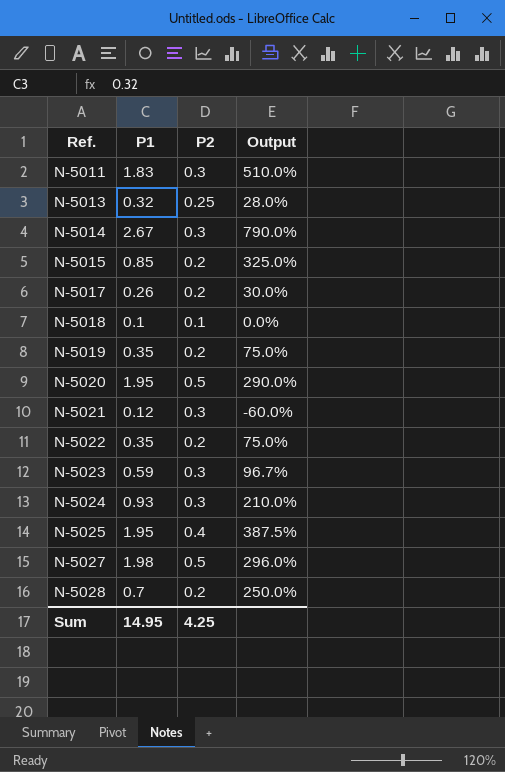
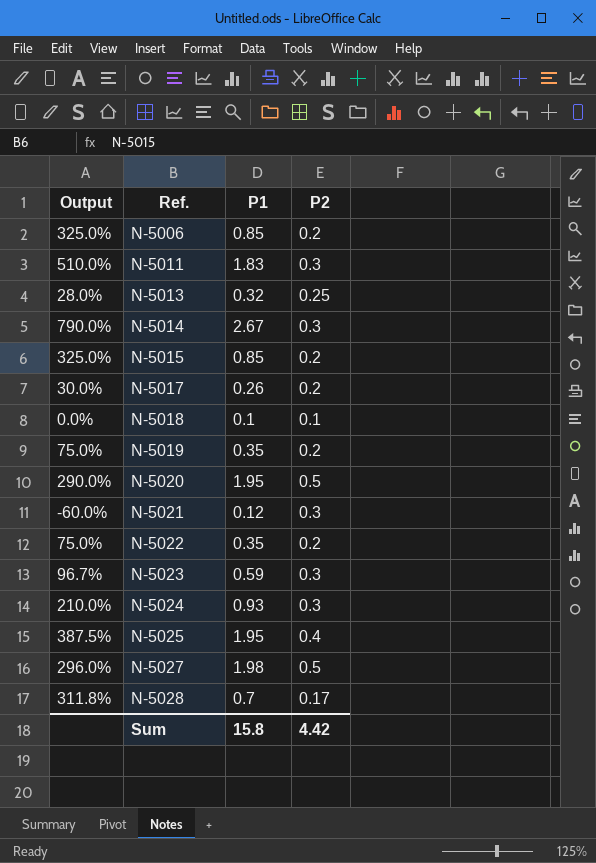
column Output | position: 4 -> 1
row N-5006: none -> 325.0% | 0.85 | 0.2
N-5028 | Output: 250.0% -> 311.8%
N-5028 | P2: 0.2 -> 0.17
Sum | P1: 14.95 -> 15.8
Sum | P2: 4.25 -> 4.42

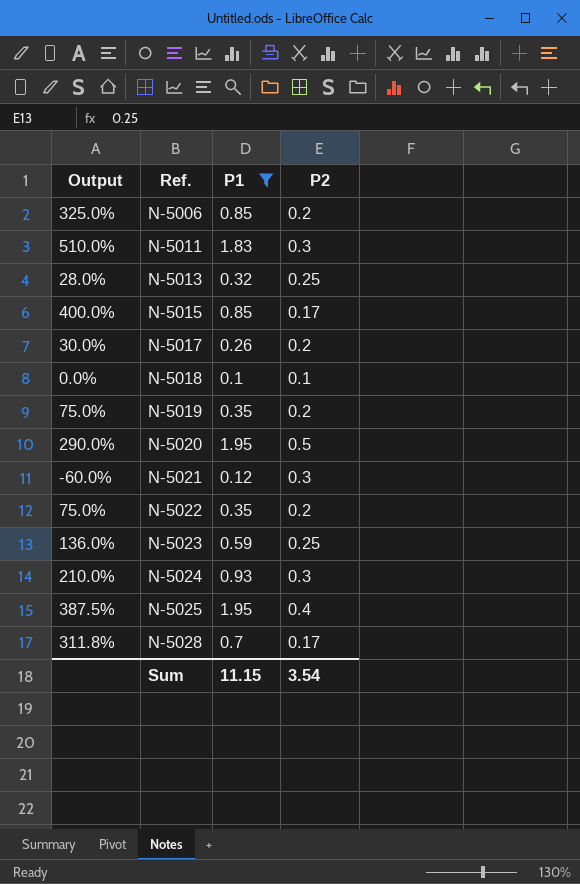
filter: none -> P1 <= 1.95
N-5015 | Output: 325.0% -> 400.0%
N-5015 | P2: 0.2 -> 0.17
N-5023 | Output: 96.7% -> 136.0%
N-5023 | P2: 0.3 -> 0.25
Sum | P1: 15.8 -> 11.15
Sum | P2: 4.42 -> 3.54

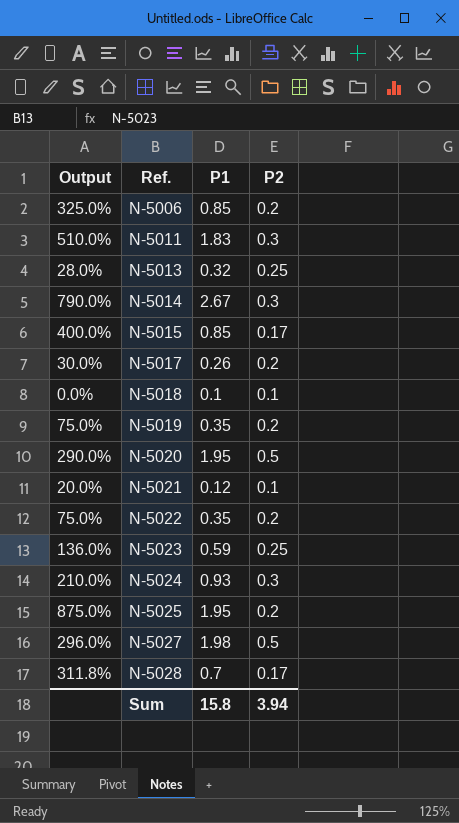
filter: P1 <= 1.95 -> none
N-5021 | Output: -60.0% -> 20.0%
N-5021 | P2: 0.3 -> 0.1
N-5025 | Output: 387.5% -> 875.0%
N-5025 | P2: 0.4 -> 0.2
Sum | P1: 11.15 -> 15.8
Sum | P2: 3.54 -> 3.94

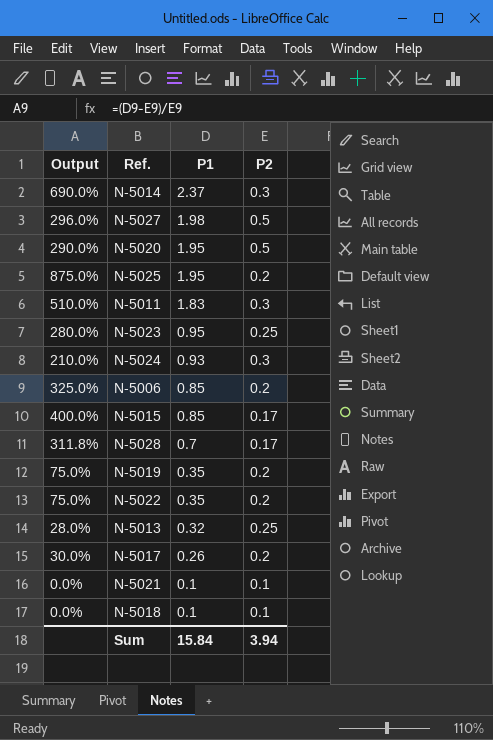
row order: Ref. ascending -> P1 descending
N-5014 | Output: 790.0% -> 690.0%
N-5014 | P1: 2.67 -> 2.37
N-5023 | Output: 136.0% -> 280.0%
N-5023 | P1: 0.59 -> 0.95
N-5021 | Output: 20.0% -> 0.0%
N-5021 | P1: 0.12 -> 0.1
Sum | P1: 15.8 -> 15.84

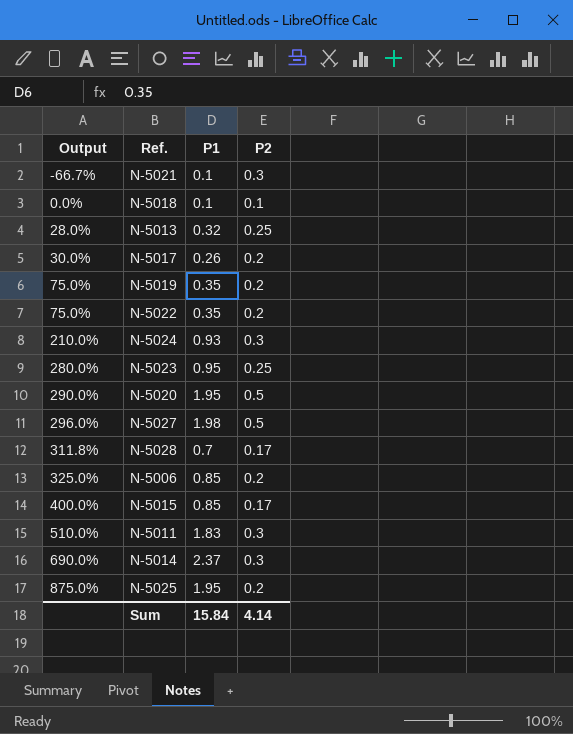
row order: P1 descending -> Output ascending
N-5021 | Output: 0.0% -> -66.7%
N-5021 | P2: 0.1 -> 0.3
Sum | P2: 3.94 -> 4.14

